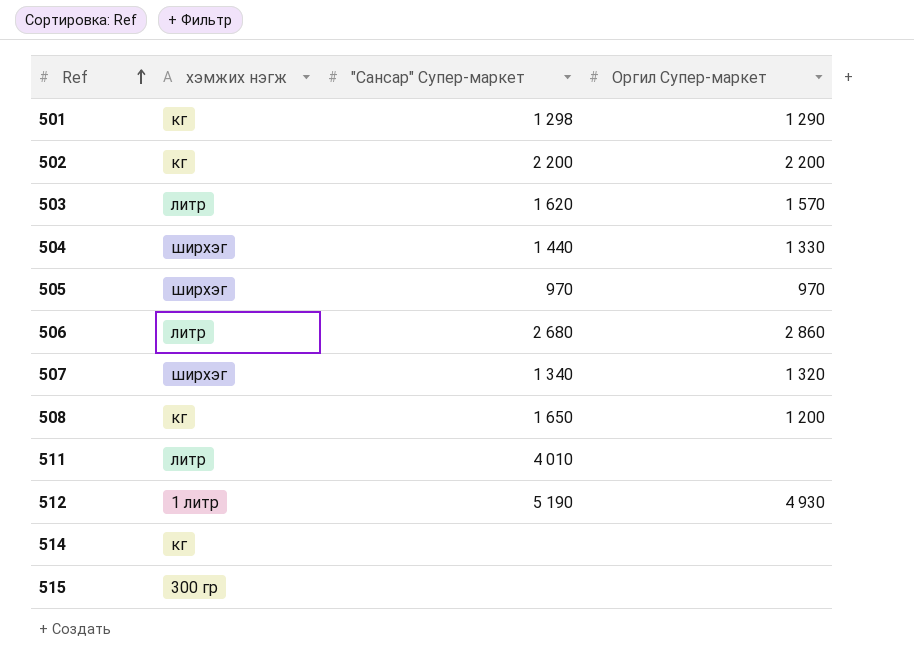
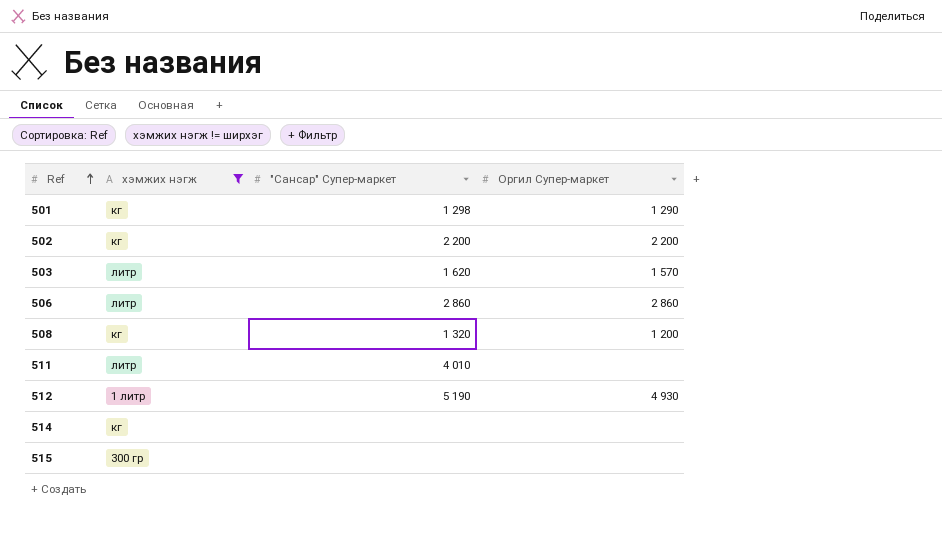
filter: none -> хэмжих нэгж != ширхэг
506 | "Сансар" Супер-маркет: 2 680 -> 2 860
508 | "Сансар" Супер-маркет: 1 650 -> 1 320

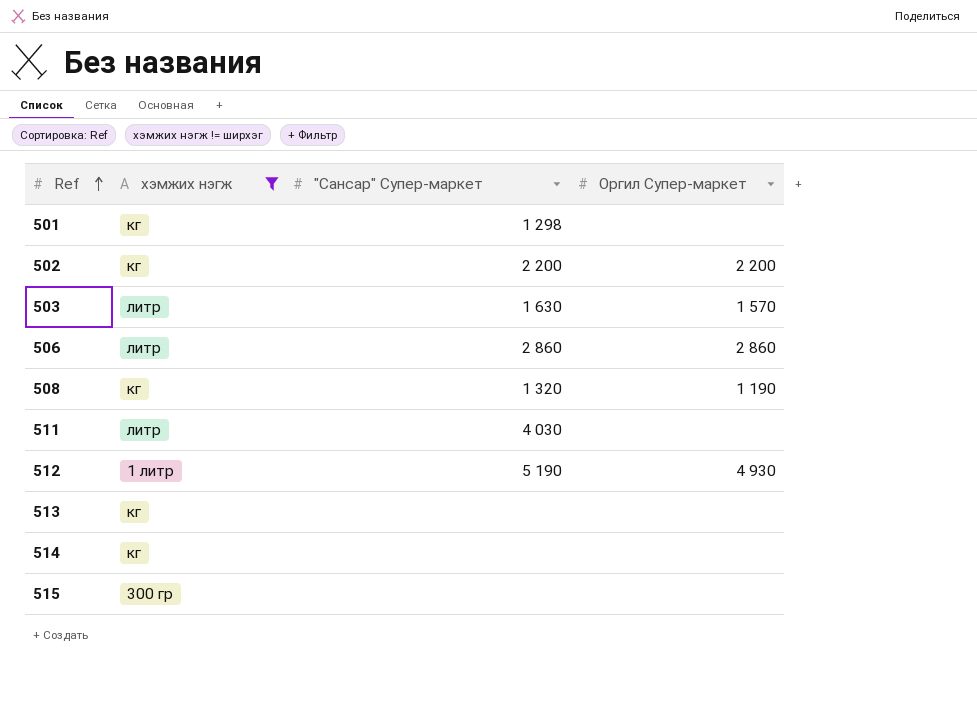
501 | Оргил Супер-маркет: 1 290 -> none
503 | "Сансар" Супер-маркет: 1 620 -> 1 630
508 | Оргил Супер-маркет: 1 200 -> 1 190
511 | "Сансар" Супер-маркет: 4 010 -> 4 030
row 513: none -> кг | none | none

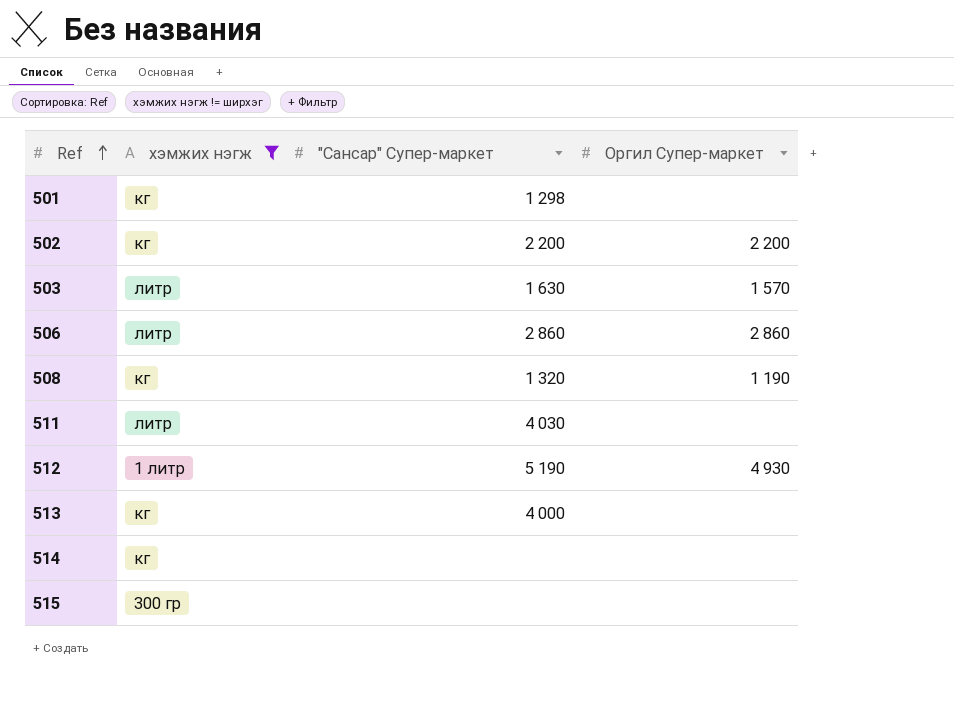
513 | "Сансар" Супер-маркет: none -> 4 000

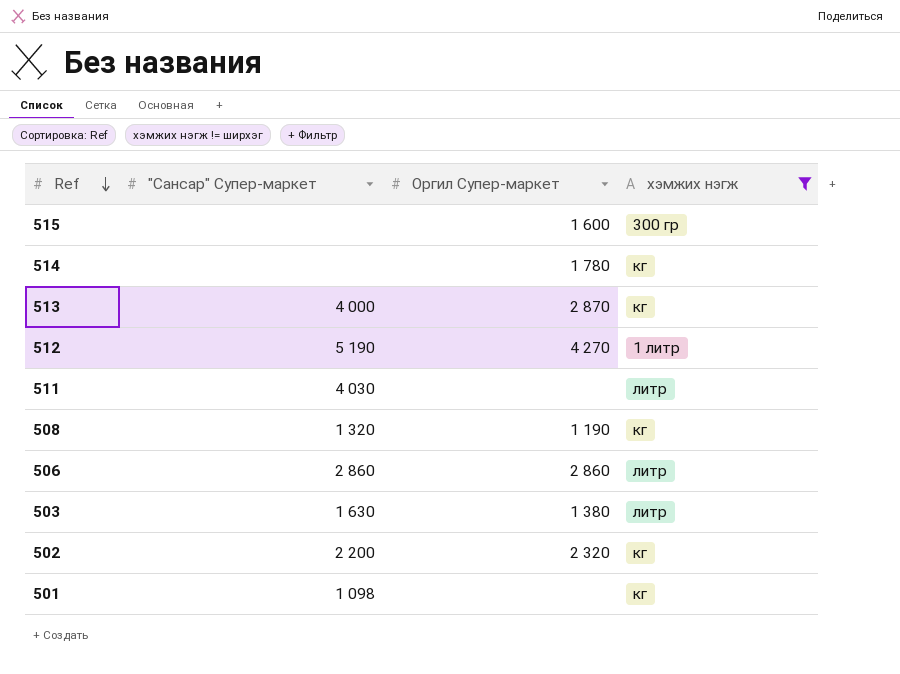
row order: Ref ascending -> Ref descending
column хэмжих нэгж | position: 2 -> 4
515 | Оргил Супер-маркет: none -> 1 600
514 | Оргил Супер-маркет: none -> 1 780
513 | Оргил Супер-маркет: none -> 2 870
512 | Оргил Супер-маркет: 4 930 -> 4 270
503 | Оргил Супер-маркет: 1 570 -> 1 380
502 | Оргил Супер-маркет: 2 200 -> 2 320
501 | "Сансар" Супер-маркет: 1 298 -> 1 098

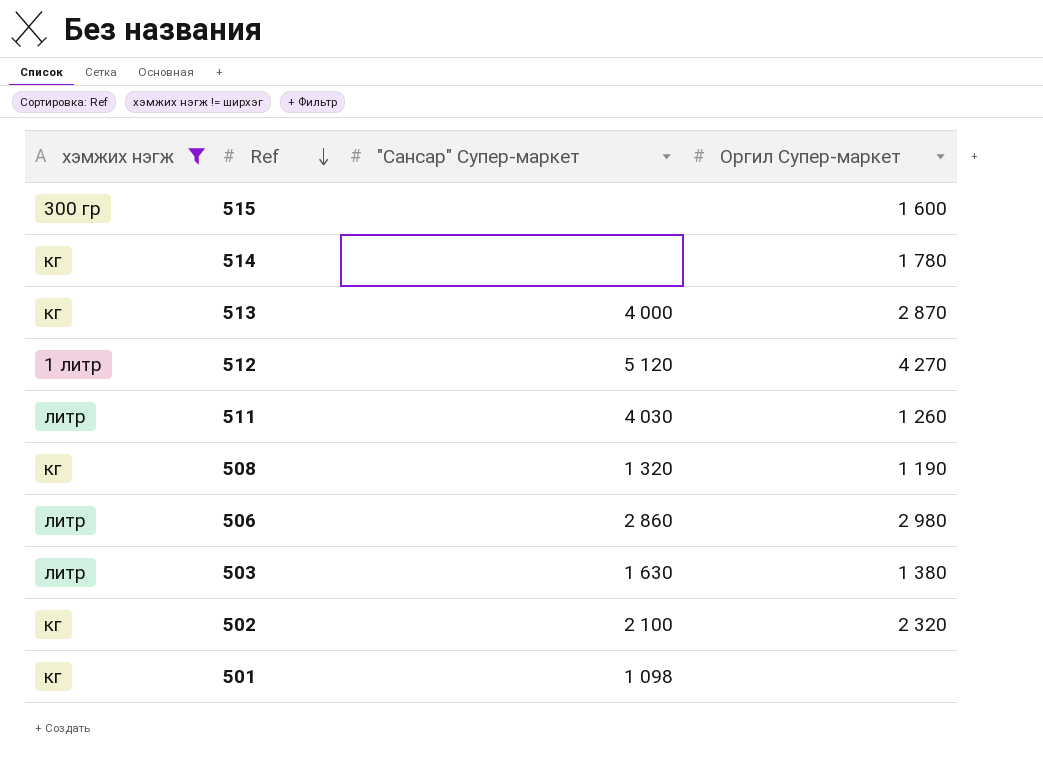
column хэмжих нэгж | position: 4 -> 1
512 | "Сансар" Супер-маркет: 5 190 -> 5 120
511 | Оргил Супер-маркет: none -> 1 260
506 | Оргил Супер-маркет: 2 860 -> 2 980
502 | "Сансар" Супер-маркет: 2 200 -> 2 100

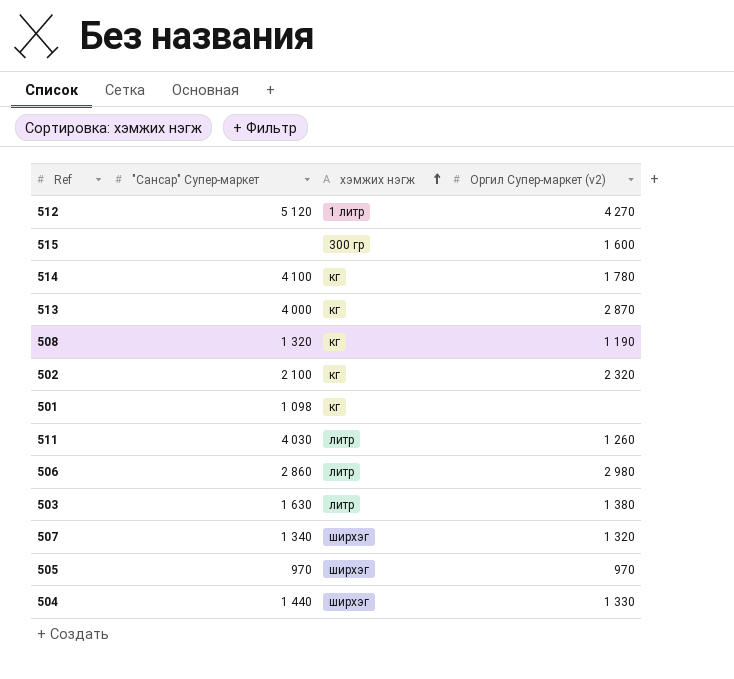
filter: хэмжих нэгж != ширхэг -> none
row order: Ref descending -> хэмжих нэгж ascending
column хэмжих нэгж | position: 1 -> 3
column name: Оргил Супер-маркет -> Оргил Супер-маркет (v2)
514 | "Сансар" Супер-маркет: none -> 4 100

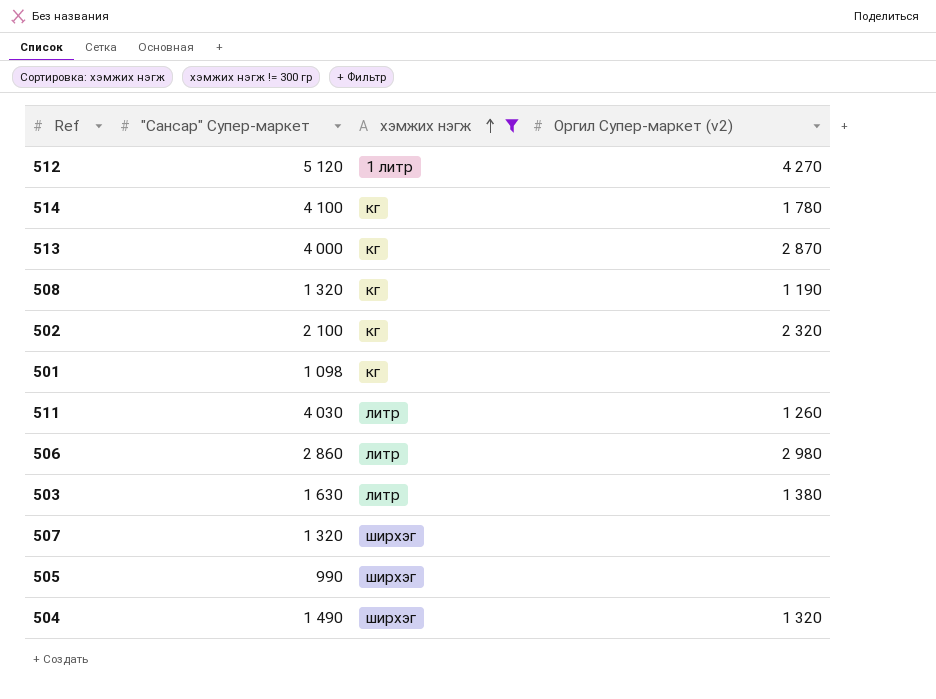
filter: none -> хэмжих нэгж != 300 гр
507 | "Сансар" Супер-маркет: 1 340 -> 1 320
507 | Оргил Супер-маркет (v2): 1 320 -> none
505 | "Сансар" Супер-маркет: 970 -> 990
505 | Оргил Супер-маркет (v2): 970 -> none
504 | "Сансар" Супер-маркет: 1 440 -> 1 490
504 | Оргил Супер-маркет (v2): 1 330 -> 1 320

